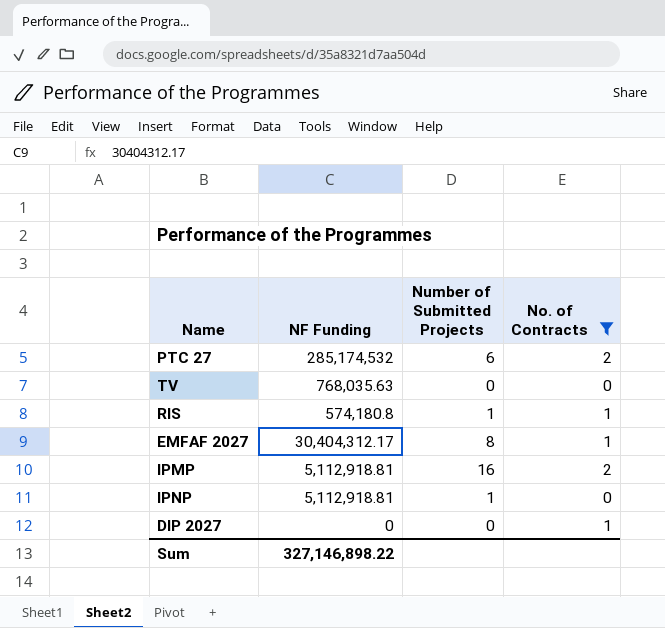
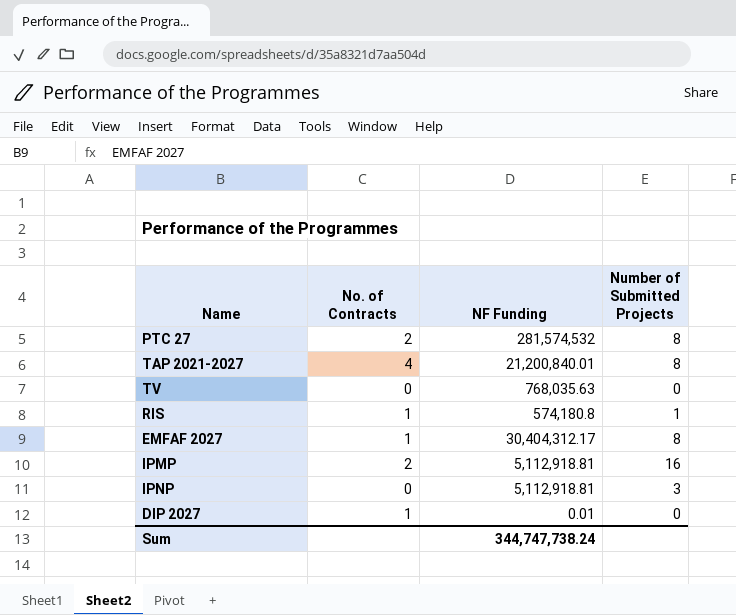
filter: No. of Contracts != 4 -> none
column No. of Contracts | position: 4 -> 2
PTC 27 | NF Funding: 285,174,532 -> 281,574,532
PTC 27 | Number of Submitted Projects: 6 -> 8
IPNP | Number of Submitted Projects: 1 -> 3
DIP 2027 | NF Funding: 0 -> 0.01
Sum | NF Funding: 327,146,898.22 -> 344,747,738.24

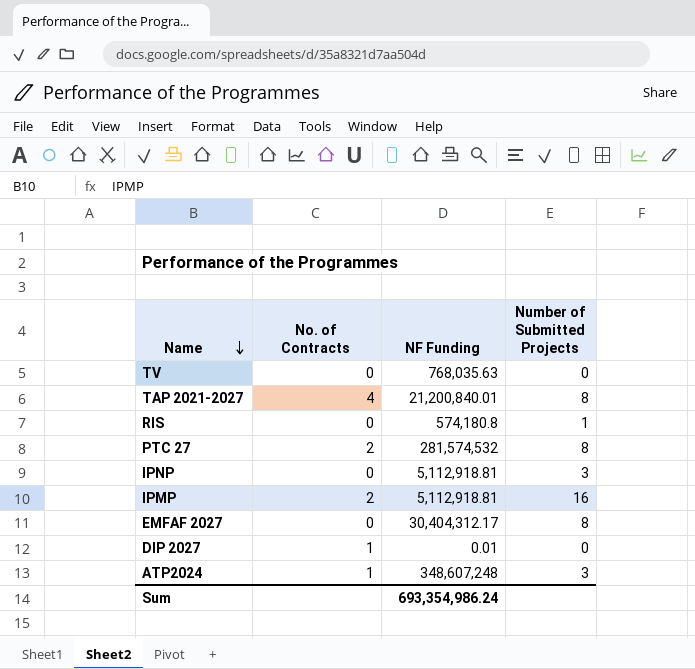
row order: none -> Name descending
RIS | No. of Contracts: 1 -> 0
EMFAF 2027 | No. of Contracts: 1 -> 0
row ATP2024: none -> 1 | 348,607,248 | 3
Sum | NF Funding: 344,747,738.24 -> 693,354,986.24

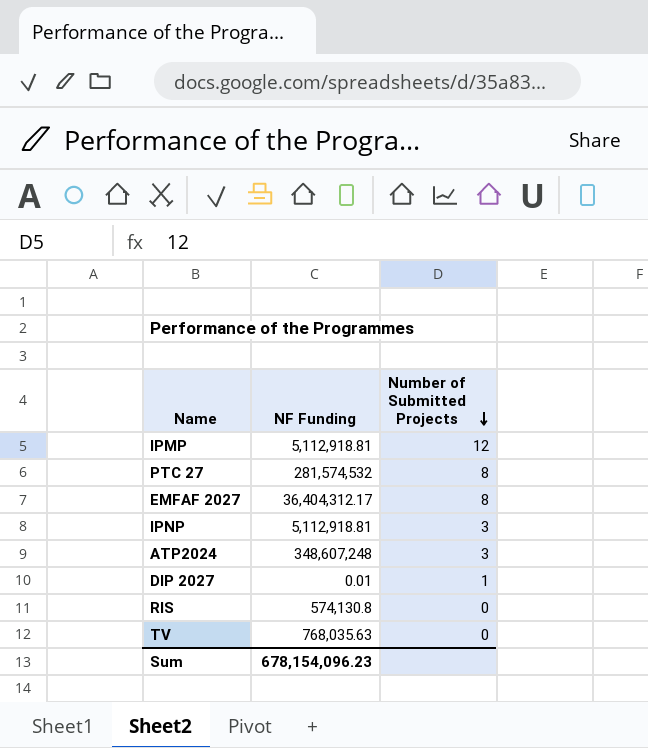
row order: Name descending -> Number of Submitted Projects descending
column No. of Contracts | position: 2 -> none
row TAP 2021-2027: 4 | 21,200,840.01 | 8 -> none
IPMP | Number of Submitted Projects: 16 -> 12
EMFAF 2027 | NF Funding: 30,404,312.17 -> 36,404,312.17
DIP 2027 | Number of Submitted Projects: 0 -> 1
RIS | NF Funding: 574,180.8 -> 574,130.8
RIS | Number of Submitted Projects: 1 -> 0
Sum | NF Funding: 693,354,986.24 -> 678,154,096.23

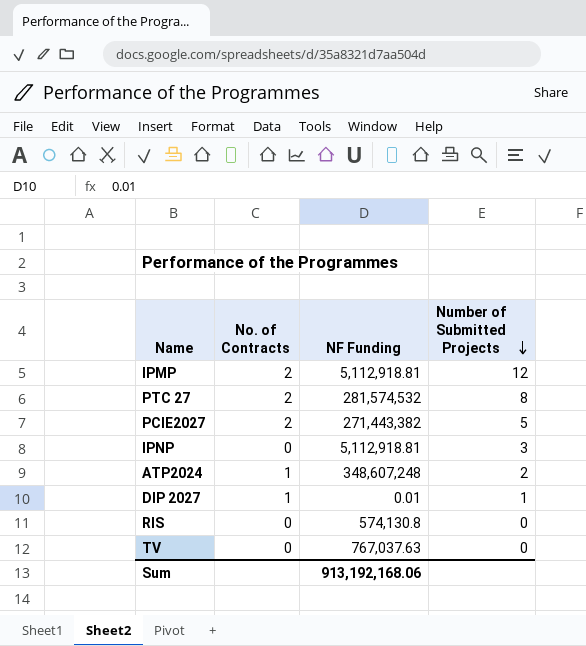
column No. of Contracts | position: none -> 2
row EMFAF 2027: 36,404,312.17 | 8 -> none
row PCIE2027: none -> 2 | 271,443,382 | 5
ATP2024 | Number of Submitted Projects: 3 -> 2
TV | NF Funding: 768,035.63 -> 767,037.63
Sum | NF Funding: 678,154,096.23 -> 913,192,168.06

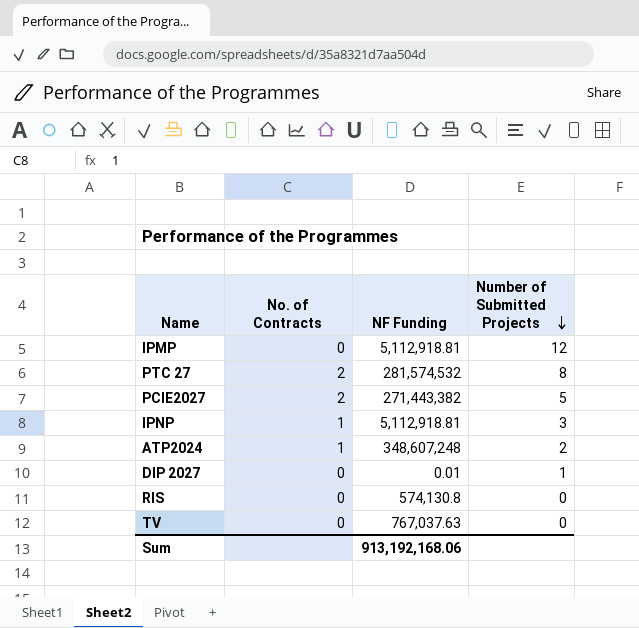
IPMP | No. of Contracts: 2 -> 0
IPNP | No. of Contracts: 0 -> 1
DIP 2027 | No. of Contracts: 1 -> 0

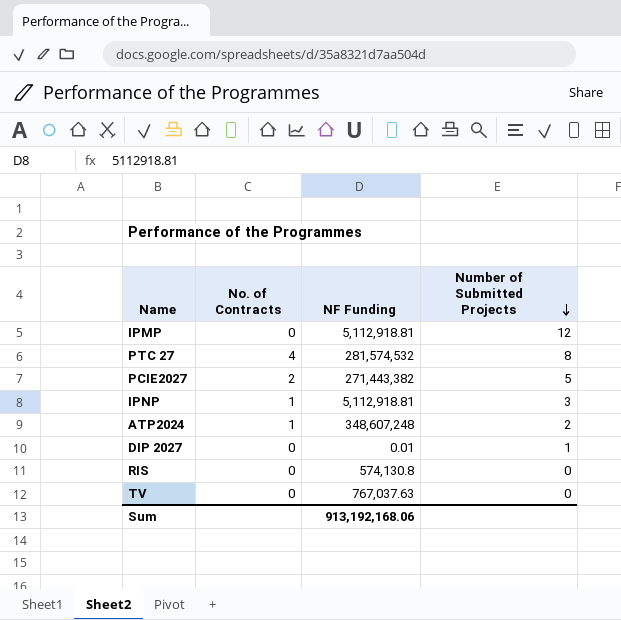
PTC 27 | No. of Contracts: 2 -> 4

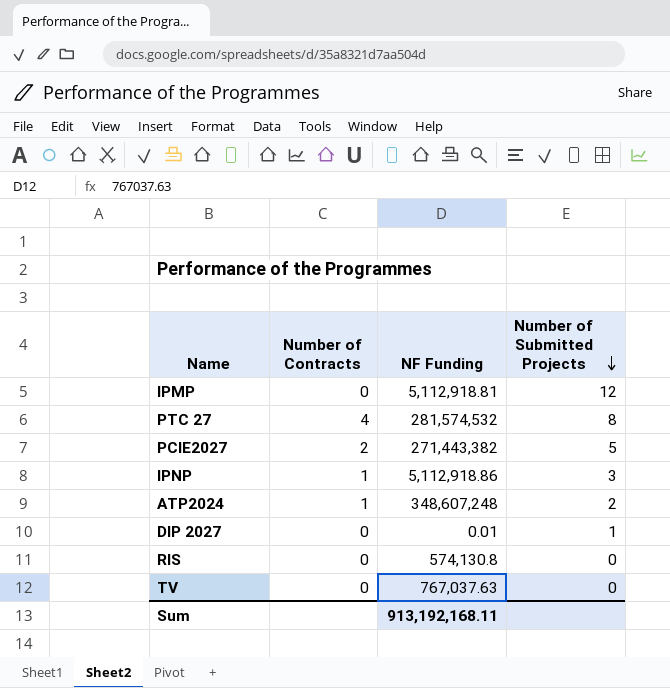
column name: No. of Contracts -> Number of Contracts
IPNP | NF Funding: 5,112,918.81 -> 5,112,918.86
Sum | NF Funding: 913,192,168.06 -> 913,192,168.11

